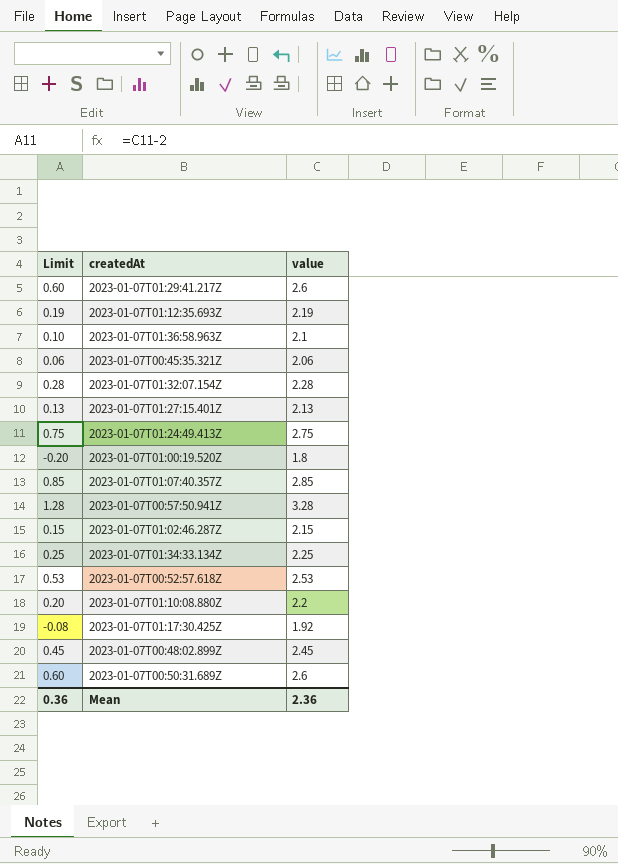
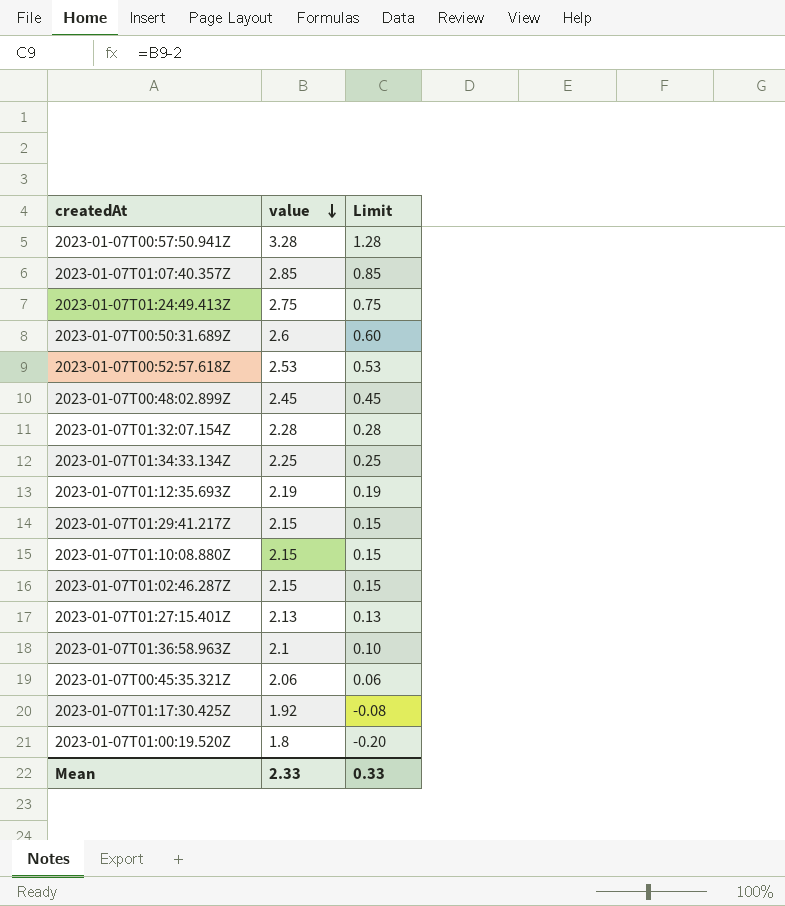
row order: none -> value descending
column Limit | position: 1 -> 3
2023-01-07T01:29:41.217Z | value: 2.6 -> 2.15
2023-01-07T01:29:41.217Z | Limit: 0.60 -> 0.15
2023-01-07T01:10:08.880Z | value: 2.2 -> 2.15
2023-01-07T01:10:08.880Z | Limit: 0.20 -> 0.15
Mean | value: 2.36 -> 2.33
Mean | Limit: 0.36 -> 0.33

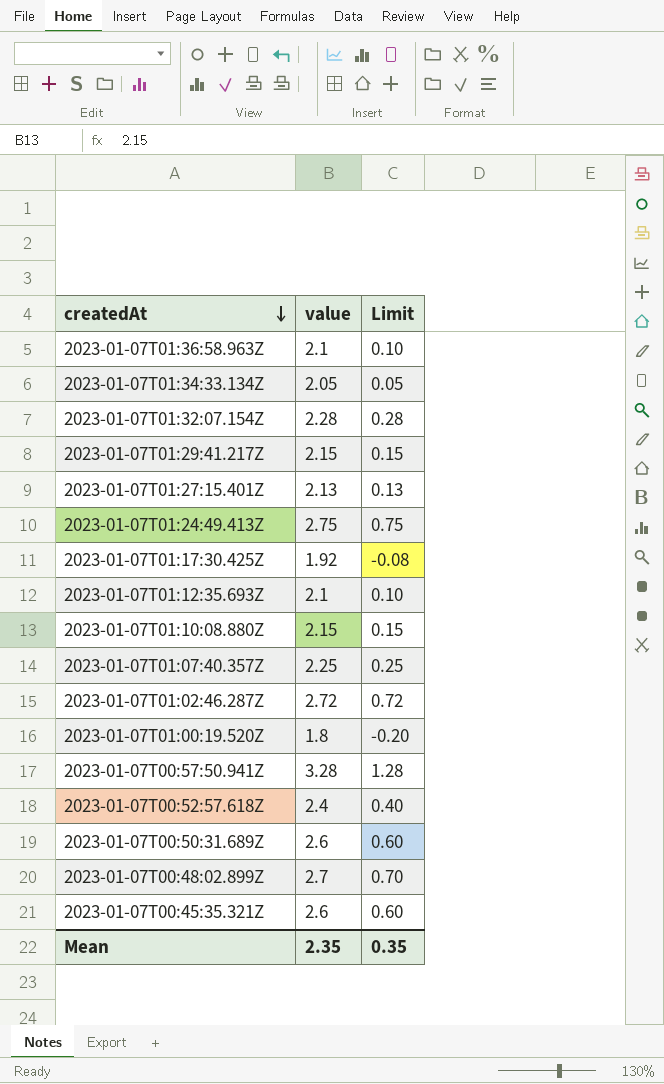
row order: value descending -> createdAt descending
2023-01-07T01:34:33.134Z | value: 2.25 -> 2.05
2023-01-07T01:34:33.134Z | Limit: 0.25 -> 0.05
2023-01-07T01:12:35.693Z | value: 2.19 -> 2.1
2023-01-07T01:12:35.693Z | Limit: 0.19 -> 0.10
2023-01-07T01:07:40.357Z | value: 2.85 -> 2.25
2023-01-07T01:07:40.357Z | Limit: 0.85 -> 0.25
2023-01-07T01:02:46.287Z | value: 2.15 -> 2.72
2023-01-07T01:02:46.287Z | Limit: 0.15 -> 0.72
2023-01-07T00:52:57.618Z | value: 2.53 -> 2.4
2023-01-07T00:52:57.618Z | Limit: 0.53 -> 0.40
2023-01-07T00:48:02.899Z | value: 2.45 -> 2.7
2023-01-07T00:48:02.899Z | Limit: 0.45 -> 0.70
2023-01-07T00:45:35.321Z | value: 2.06 -> 2.6
2023-01-07T00:45:35.321Z | Limit: 0.06 -> 0.60
Mean | value: 2.33 -> 2.35
Mean | Limit: 0.33 -> 0.35

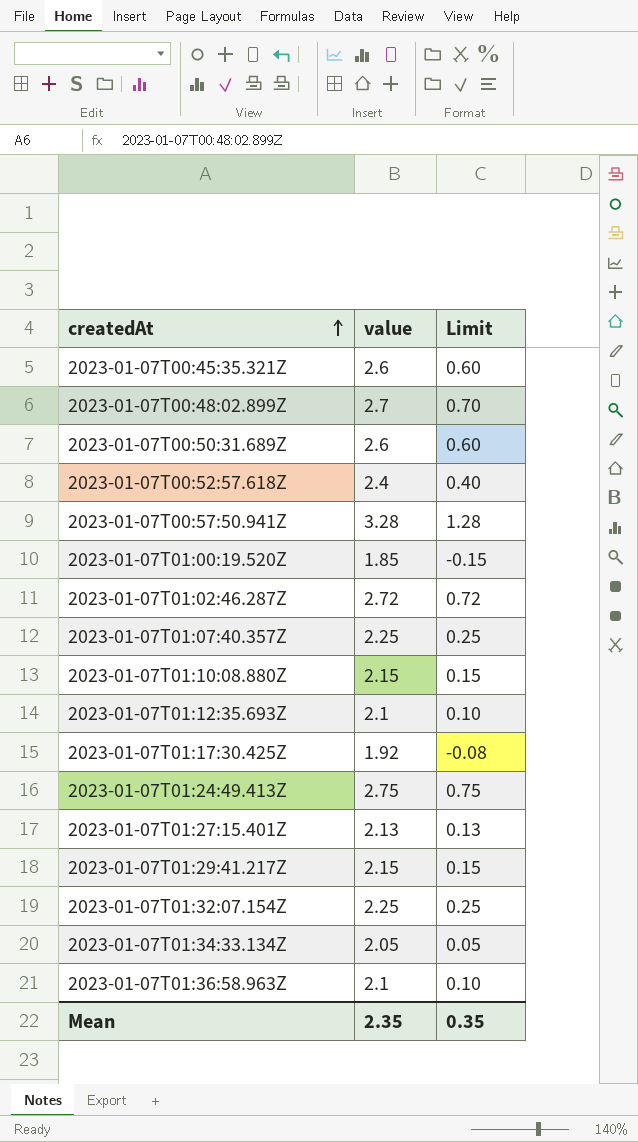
row order: createdAt descending -> createdAt ascending
2023-01-07T01:00:19.520Z | value: 1.8 -> 1.85
2023-01-07T01:00:19.520Z | Limit: -0.20 -> -0.15
2023-01-07T01:32:07.154Z | value: 2.28 -> 2.25
2023-01-07T01:32:07.154Z | Limit: 0.28 -> 0.25

